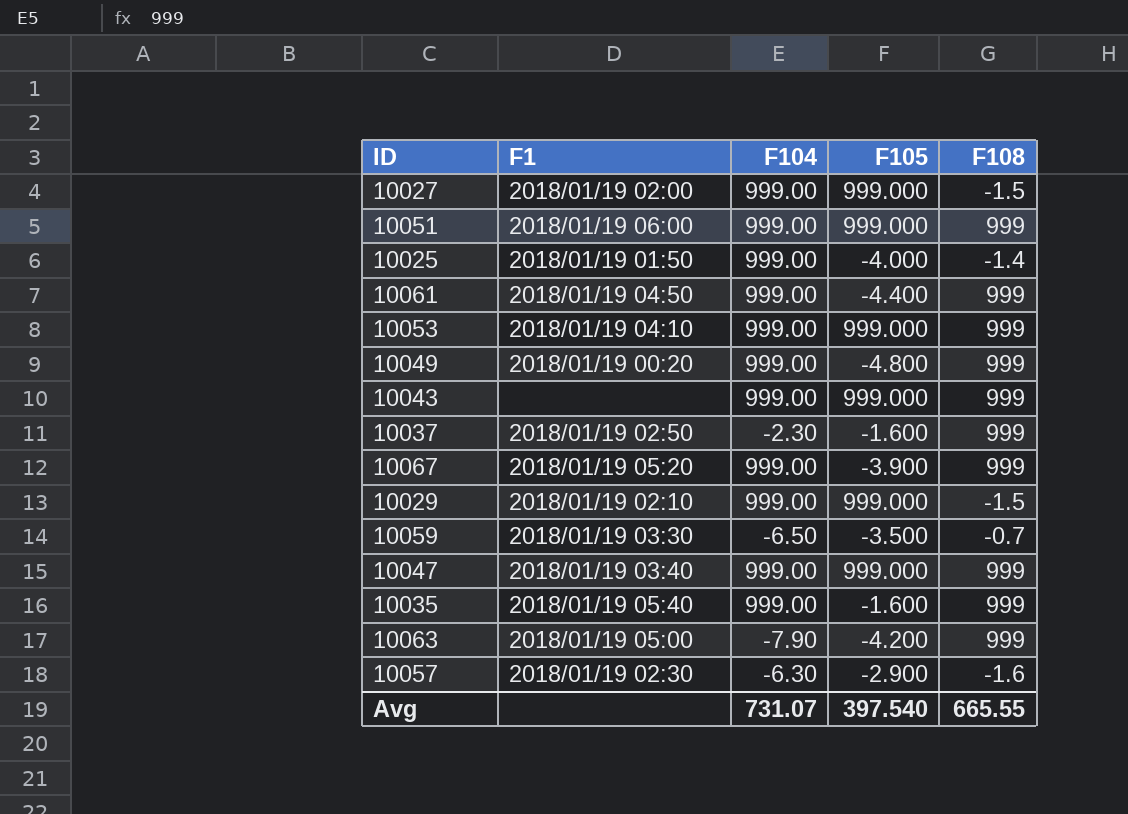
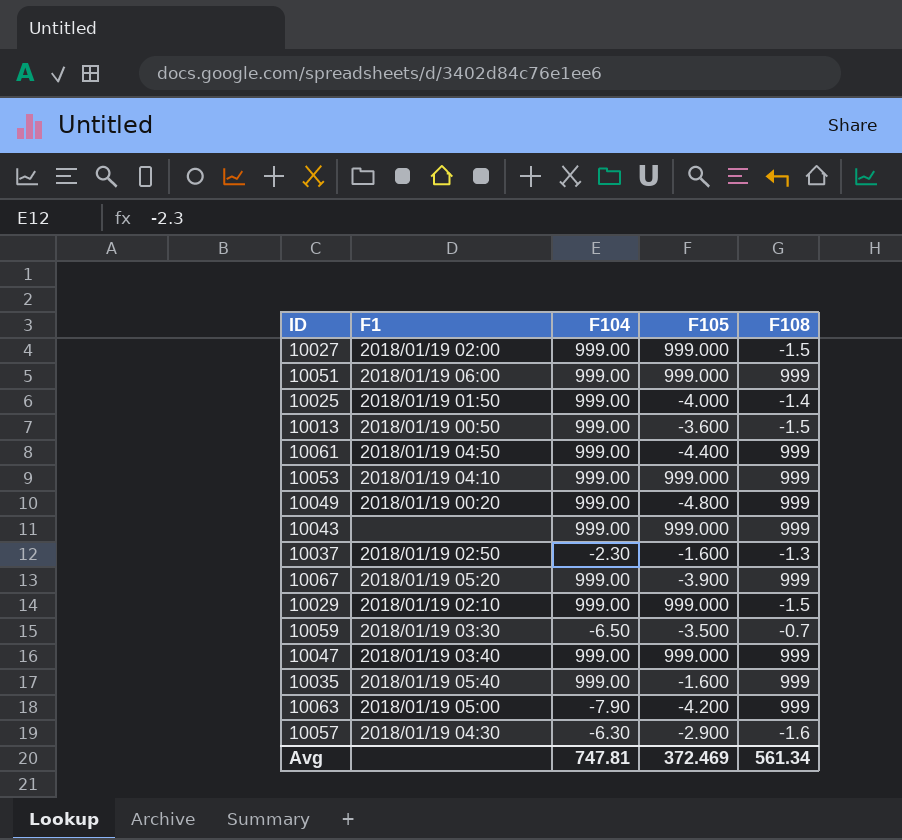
row 10013: none -> 2018/01/19 00:50 | 999.00 | -3.600 | -1.5
10037 | F108: 999 -> -1.3
10057 | F1: 2018/01/19 02:30 -> 2018/01/19 04:30
Avg | F104: 731.07 -> 747.81
Avg | F105: 397.540 -> 372.469
Avg | F108: 665.55 -> 561.34

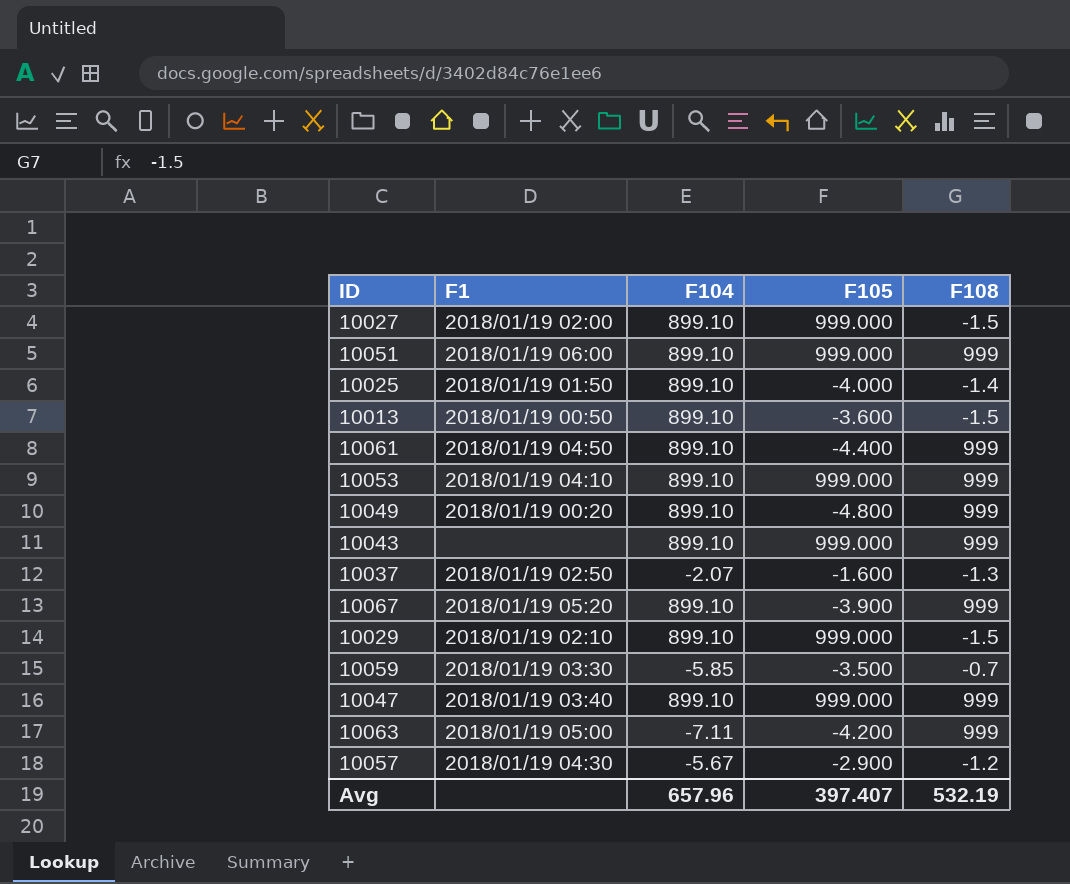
row 10035: 2018/01/19 05:40 | 999.00 | -1.600 | 999 -> none
10027 | F104: 999.00 -> 899.10
10051 | F104: 999.00 -> 899.10
10025 | F104: 999.00 -> 899.10
10013 | F104: 999.00 -> 899.10
10061 | F104: 999.00 -> 899.10
10053 | F104: 999.00 -> 899.10
10049 | F104: 999.00 -> 899.10
10043 | F104: 999.00 -> 899.10
10037 | F104: -2.30 -> -2.07
10067 | F104: 999.00 -> 899.10
10029 | F104: 999.00 -> 899.10
10059 | F104: -6.50 -> -5.85
10047 | F104: 999.00 -> 899.10
10063 | F104: -7.90 -> -7.11
10057 | F104: -6.30 -> -5.67
10057 | F108: -1.6 -> -1.2
Avg | F104: 747.81 -> 657.96
Avg | F105: 372.469 -> 397.407
Avg | F108: 561.34 -> 532.19

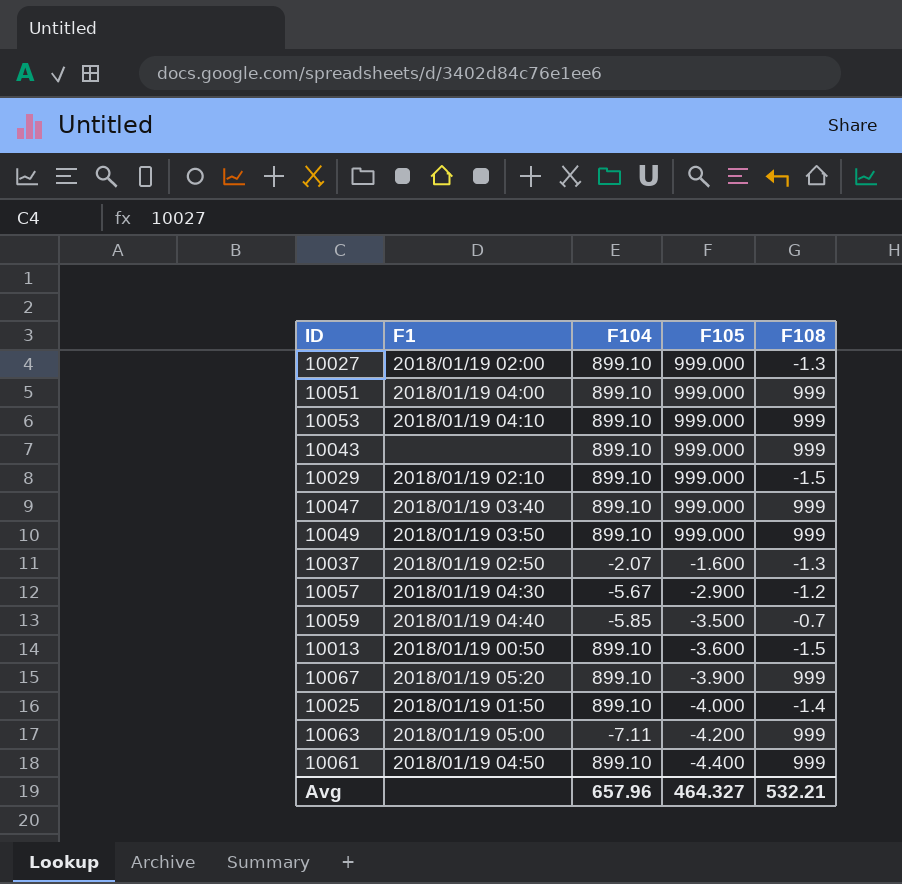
row order: none -> F105 descending
10027 | F108: -1.5 -> -1.3
10051 | F1: 2018/01/19 06:00 -> 2018/01/19 04:00
10049 | F1: 2018/01/19 00:20 -> 2018/01/19 03:50
10049 | F105: -4.800 -> 999.000
10059 | F1: 2018/01/19 03:30 -> 2018/01/19 04:40
Avg | F105: 397.407 -> 464.327
Avg | F108: 532.19 -> 532.21

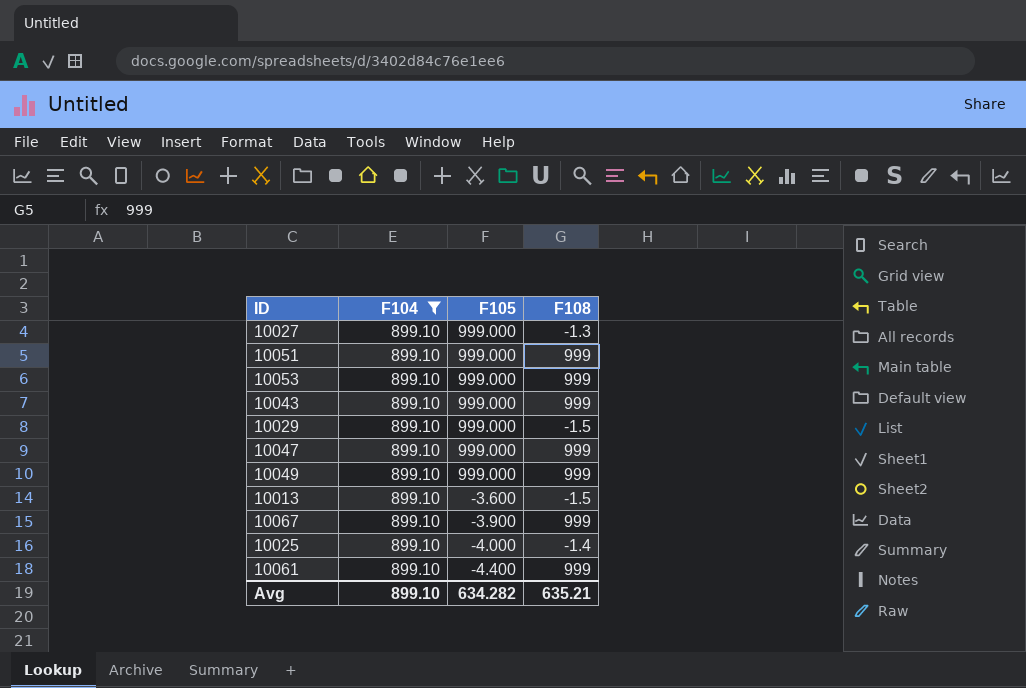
filter: none -> F104 = 899.10
column F1 | position: 2 -> none
Avg | F104: 657.96 -> 899.10
Avg | F105: 464.327 -> 634.282
Avg | F108: 532.21 -> 635.21

